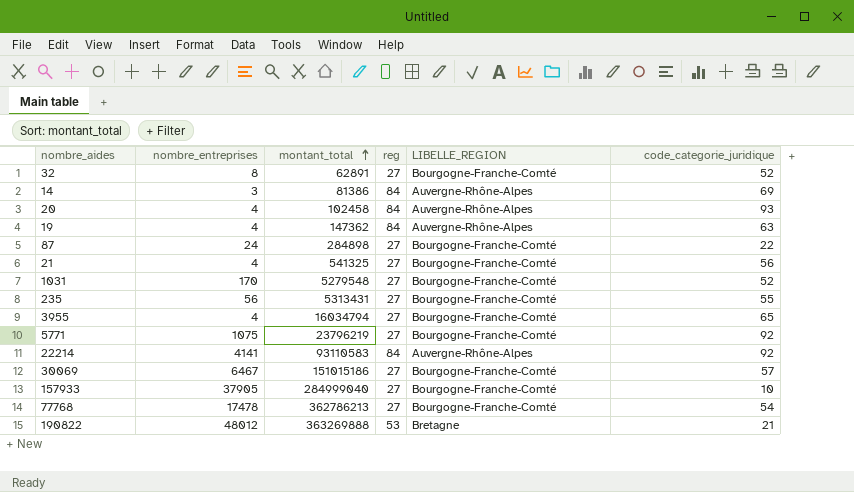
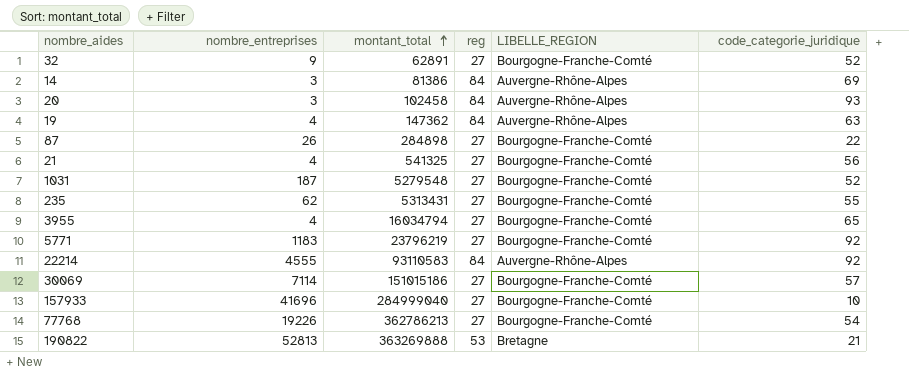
32 | nombre_entreprises: 8 -> 9
20 | nombre_entreprises: 4 -> 3
87 | nombre_entreprises: 24 -> 26
1031 | nombre_entreprises: 170 -> 187
235 | nombre_entreprises: 56 -> 62
5771 | nombre_entreprises: 1075 -> 1183
22214 | nombre_entreprises: 4141 -> 4555
30069 | nombre_entreprises: 6467 -> 7114
157933 | nombre_entreprises: 37905 -> 41696
77768 | nombre_entreprises: 17478 -> 19226
190822 | nombre_entreprises: 48012 -> 52813

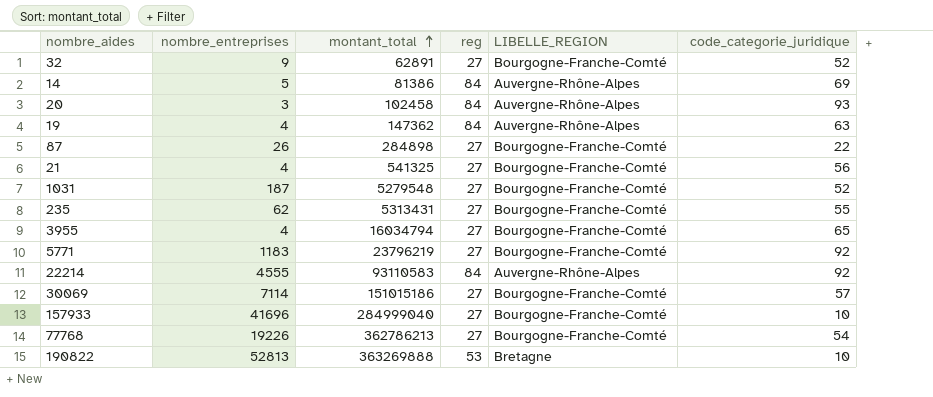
14 | nombre_entreprises: 3 -> 5
190822 | code_categorie_juridique: 21 -> 10

